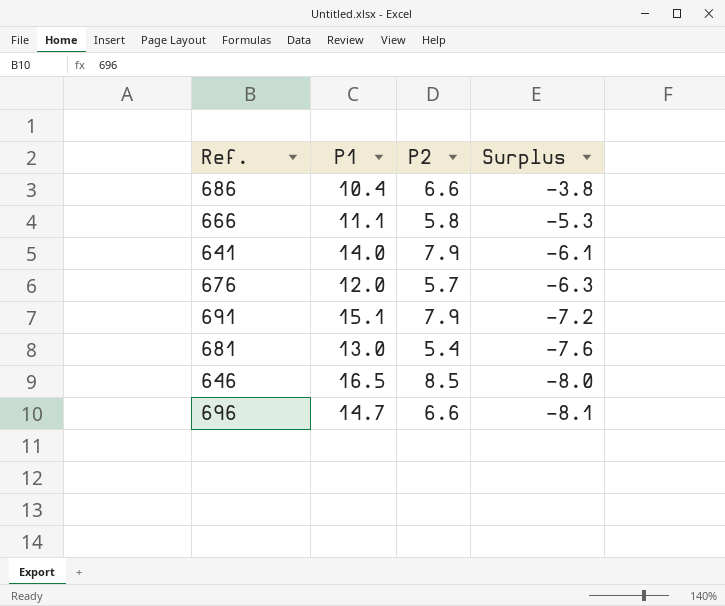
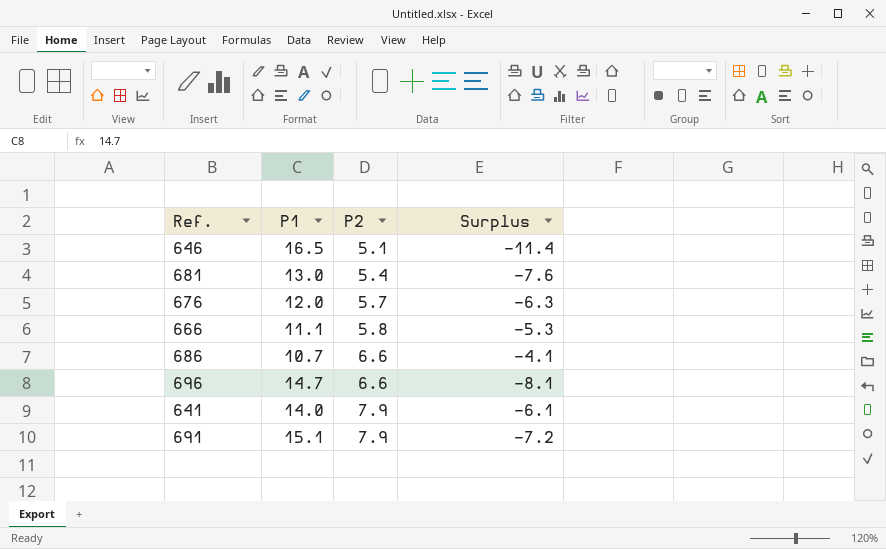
row order: Surplus descending -> P2 ascending
646 | P2: 8.5 -> 5.1
646 | Surplus: -8.0 -> -11.4
686 | P1: 10.4 -> 10.7
686 | Surplus: -3.8 -> -4.1

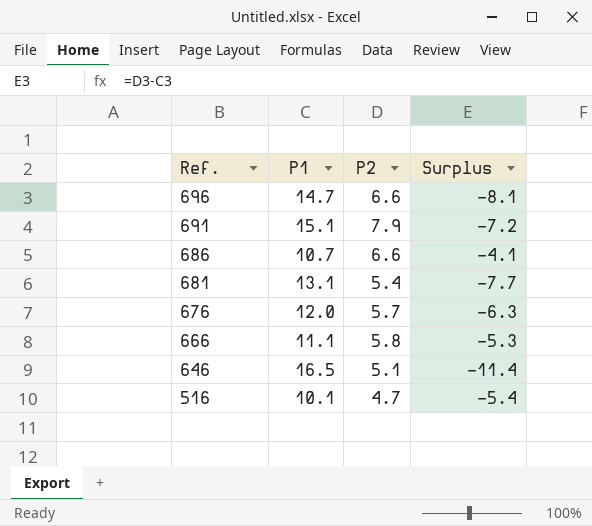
row order: P2 ascending -> Ref. descending
row 641: 14.0 | 7.9 | -6.1 -> none
681 | P1: 13.0 -> 13.1
681 | Surplus: -7.6 -> -7.7
row 516: none -> 10.1 | 4.7 | -5.4

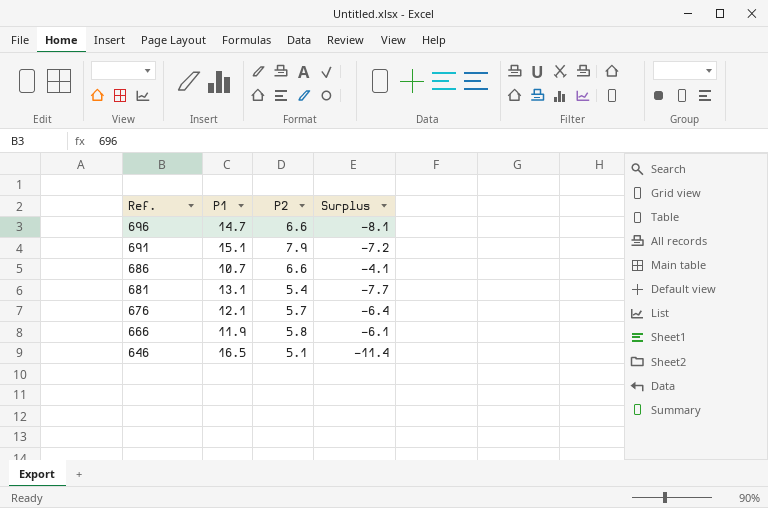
row 516: 10.1 | 4.7 | -5.4 -> none
676 | P1: 12.0 -> 12.1
676 | Surplus: -6.3 -> -6.4
666 | P1: 11.1 -> 11.9
666 | Surplus: -5.3 -> -6.1

